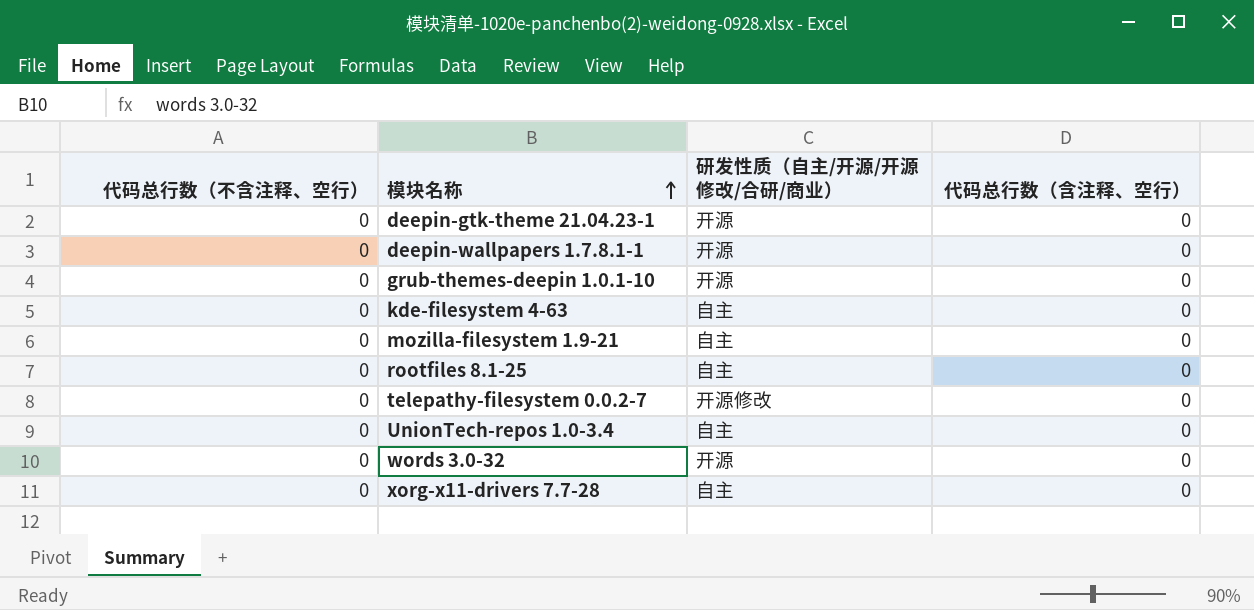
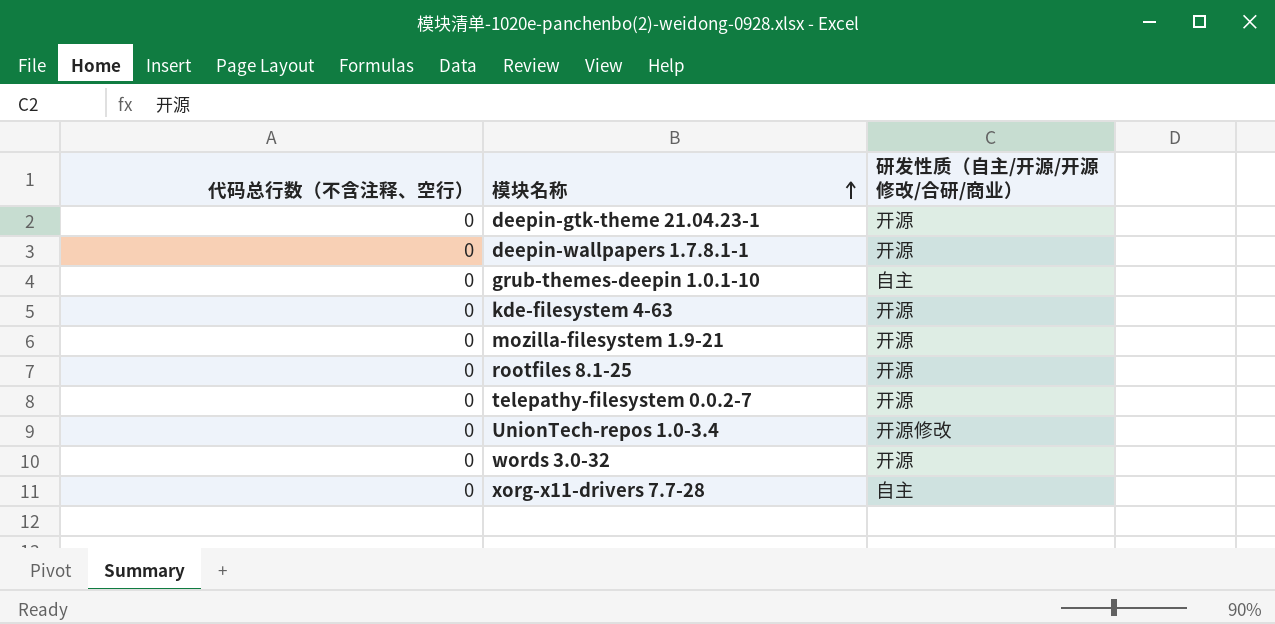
column 代码总行数（含注释、空行） | position: 4 -> none
grub-themes-deepin 1.0.1-10 | 研发性质（自主/开源/开源修改/合研/商业）: 开源 -> 自主
kde-filesystem 4-63 | 研发性质（自主/开源/开源修改/合研/商业）: 自主 -> 开源
mozilla-filesystem 1.9-21 | 研发性质（自主/开源/开源修改/合研/商业）: 自主 -> 开源
rootfiles 8.1-25 | 研发性质（自主/开源/开源修改/合研/商业）: 自主 -> 开源
telepathy-filesystem 0.0.2-7 | 研发性质（自主/开源/开源修改/合研/商业）: 开源修改 -> 开源
UnionTech-repos 1.0-3.4 | 研发性质（自主/开源/开源修改/合研/商业）: 自主 -> 开源修改

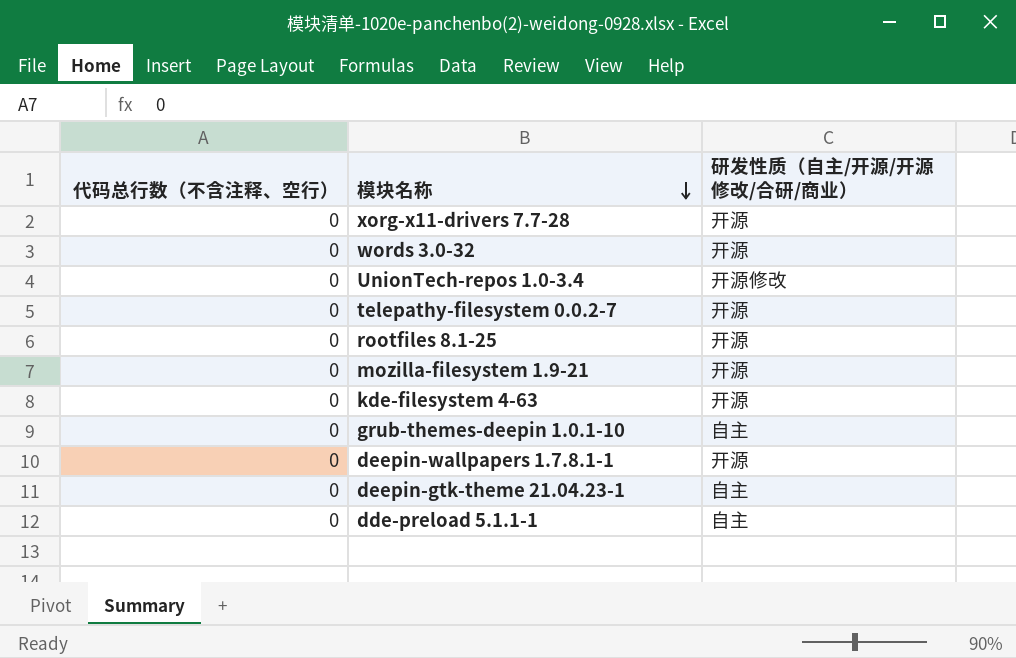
row order: 模块名称 ascending -> 模块名称 descending
xorg-x11-drivers 7.7-28 | 研发性质（自主/开源/开源修改/合研/商业）: 自主 -> 开源
deepin-gtk-theme 21.04.23-1 | 研发性质（自主/开源/开源修改/合研/商业）: 开源 -> 自主
row dde-preload 5.1.1-1: none -> 0 | 自主

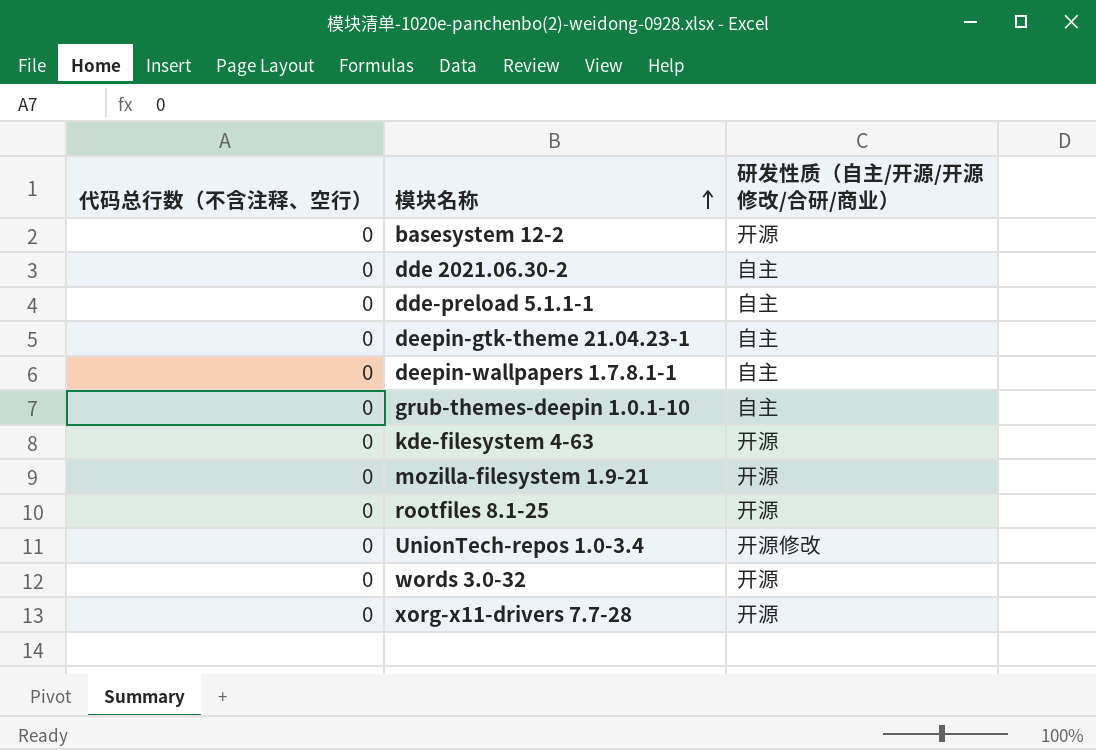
row order: 模块名称 descending -> 模块名称 ascending
row telepathy-filesystem 0.0.2-7: 0 | 开源 -> none
row basesystem 12-2: none -> 0 | 开源
row dde 2021.06.30-2: none -> 0 | 自主
deepin-wallpapers 1.7.8.1-1 | 研发性质（自主/开源/开源修改/合研/商业）: 开源 -> 自主

